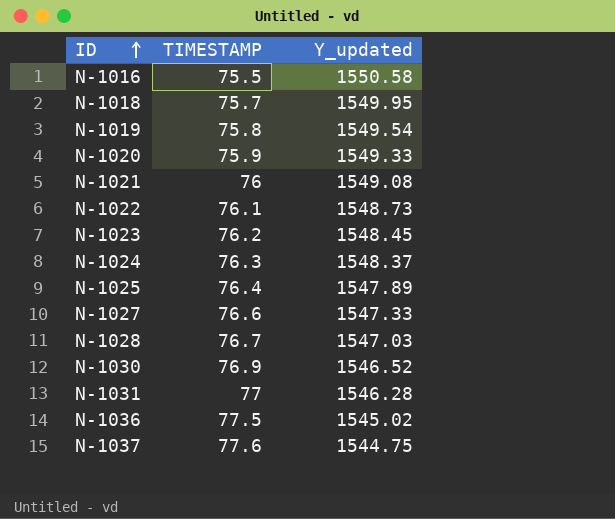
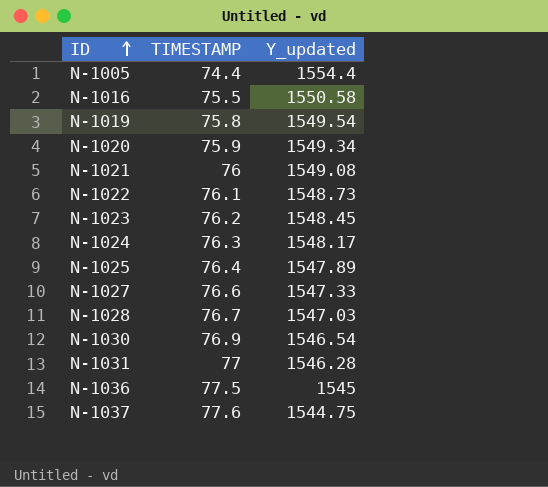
row N-1018: 75.7 | 1549.95 -> none
row N-1005: none -> 74.4 | 1554.4
N-1020 | Y_updated: 1549.33 -> 1549.34
N-1024 | Y_updated: 1548.37 -> 1548.17
N-1030 | Y_updated: 1546.52 -> 1546.54
N-1036 | Y_updated: 1545.02 -> 1545

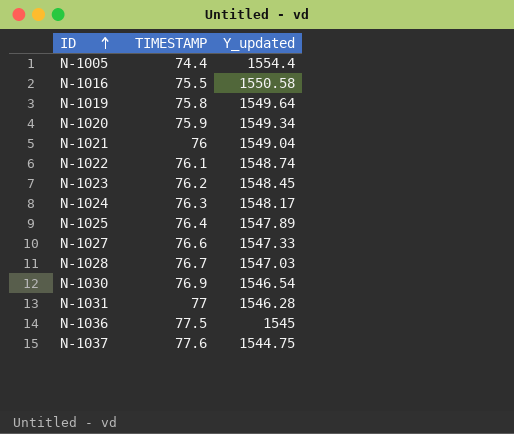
N-1019 | Y_updated: 1549.54 -> 1549.64
N-1021 | Y_updated: 1549.08 -> 1549.04
N-1022 | Y_updated: 1548.73 -> 1548.74

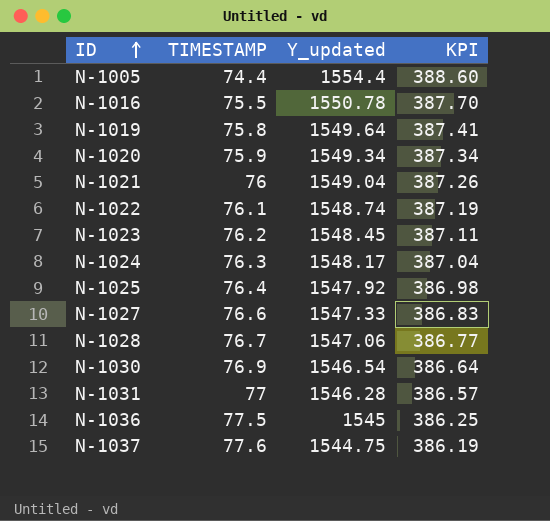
column KPI | formula: none -> [Y_updated] * 0.25
N-1016 | Y_updated: 1550.58 -> 1550.78
N-1025 | Y_updated: 1547.89 -> 1547.92
N-1028 | Y_updated: 1547.03 -> 1547.06

